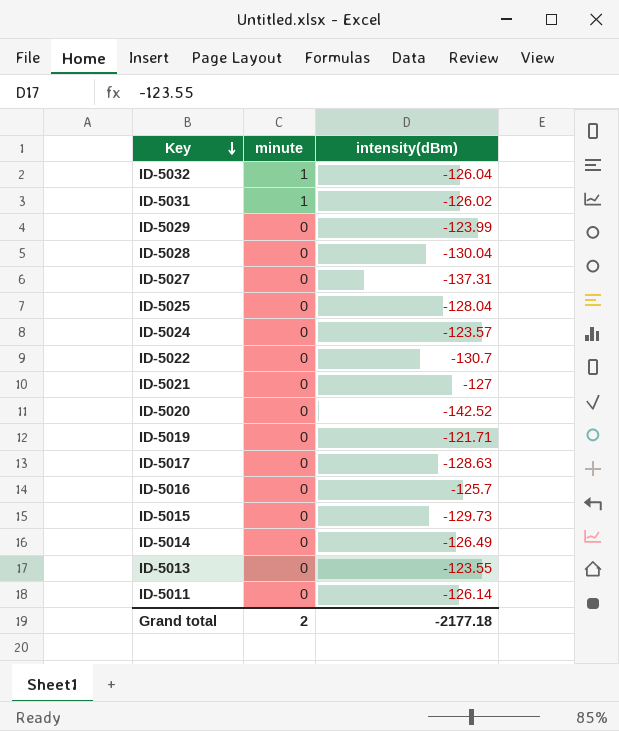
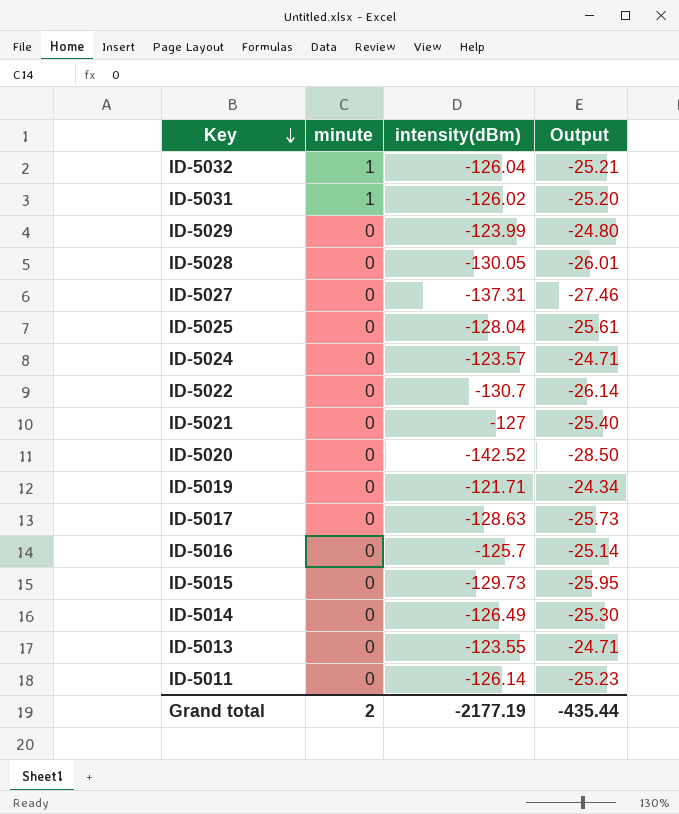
column Output | formula: none -> [intensity(dBm)] * 0.2
ID-5028 | intensity(dBm): -130.04 -> -130.05
Grand total | intensity(dBm): -2177.18 -> -2177.19

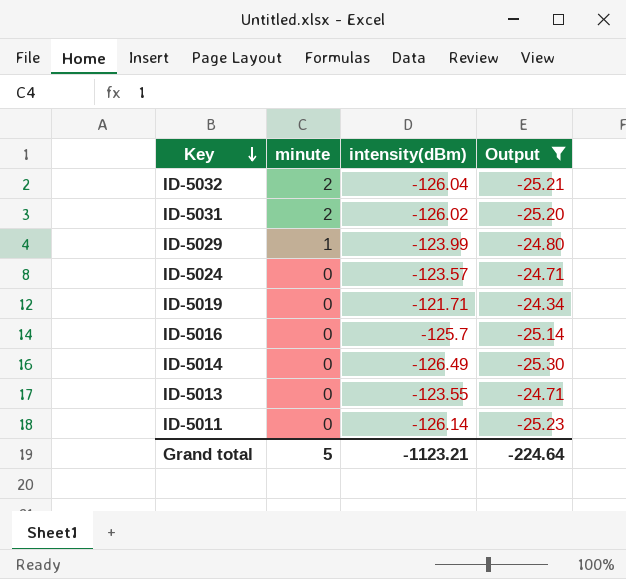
filter: none -> Output >= -25.30
ID-5032 | minute: 1 -> 2
ID-5031 | minute: 1 -> 2
ID-5029 | minute: 0 -> 1
Grand total | minute: 2 -> 5
Grand total | intensity(dBm): -2177.19 -> -1123.21
Grand total | Output: -435.44 -> -224.64

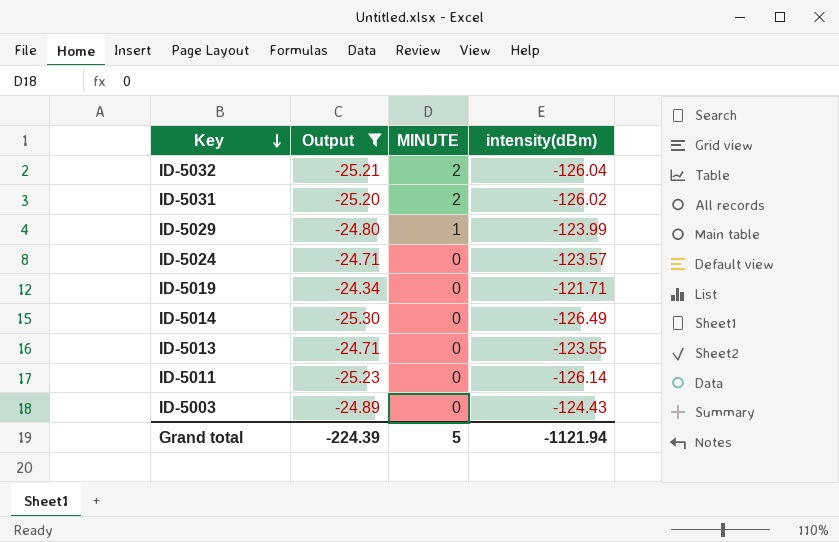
column Output | position: 4 -> 2
column name: minute -> MINUTE
row ID-5016: 0 | -125.7 | -25.14 -> none
row ID-5003: none -> -24.89 | 0 | -124.43
Grand total | Output: -224.64 -> -224.39
Grand total | intensity(dBm): -1123.21 -> -1121.94

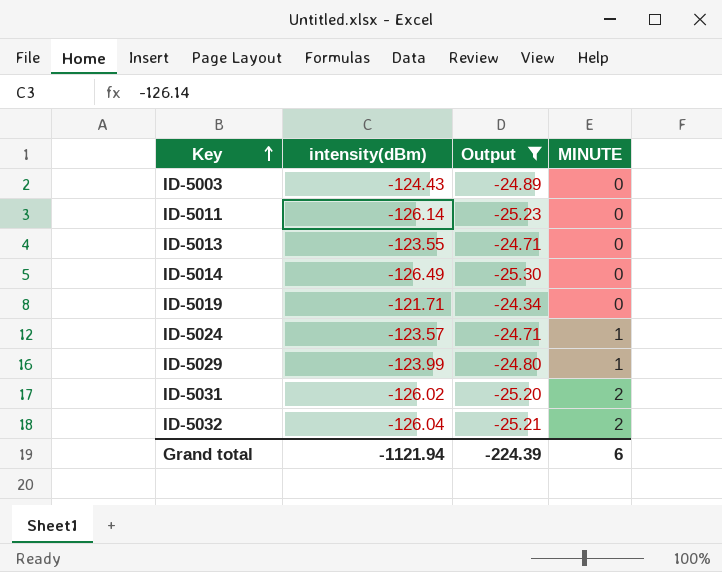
row order: Key descending -> Key ascending
column intensity(dBm) | position: 4 -> 2
ID-5024 | MINUTE: 0 -> 1
Grand total | MINUTE: 5 -> 6

